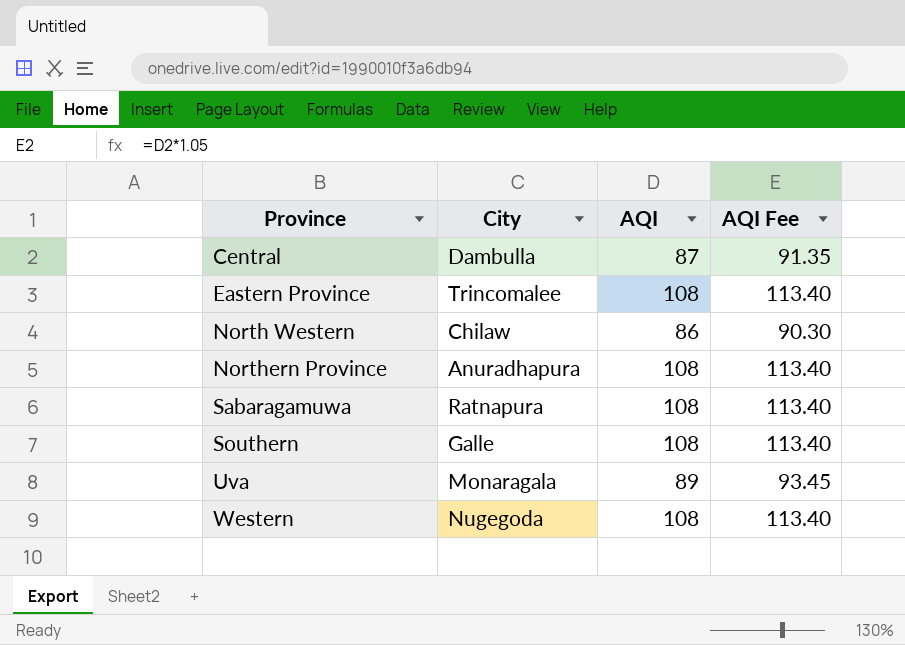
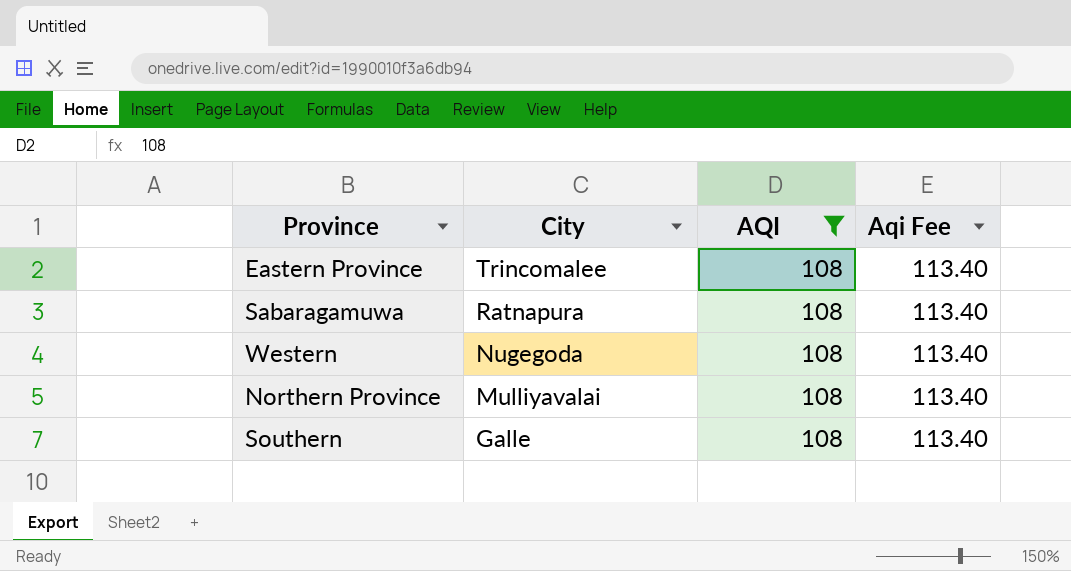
filter: none -> AQI = 108
row order: Province ascending -> City descending
column name: AQI Fee -> Aqi Fee
Northern Province | City: Anuradhapura -> Mulliyavalai

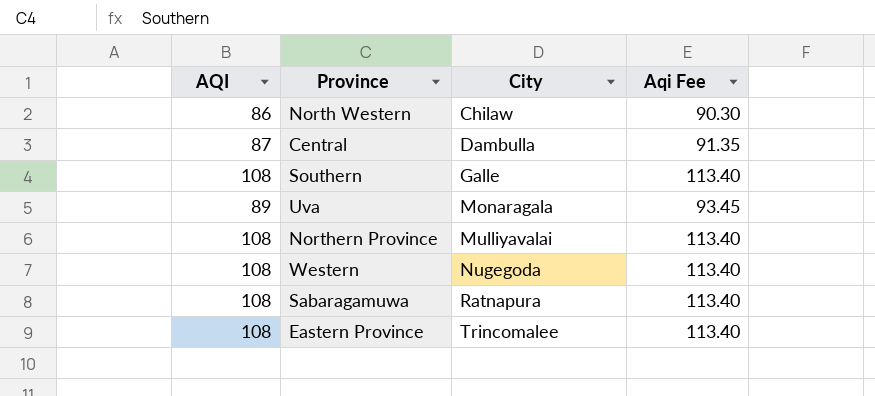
filter: AQI = 108 -> none
row order: City descending -> City ascending
column AQI | position: 3 -> 1

